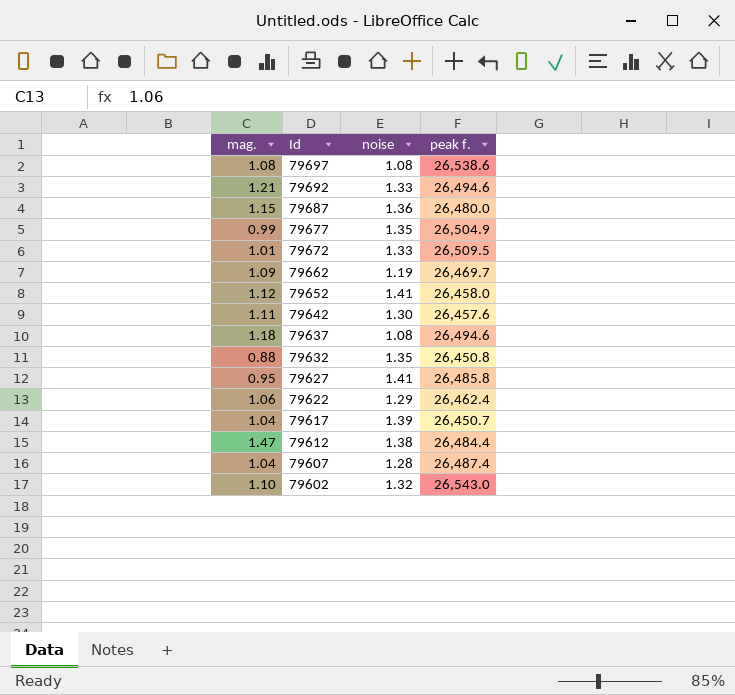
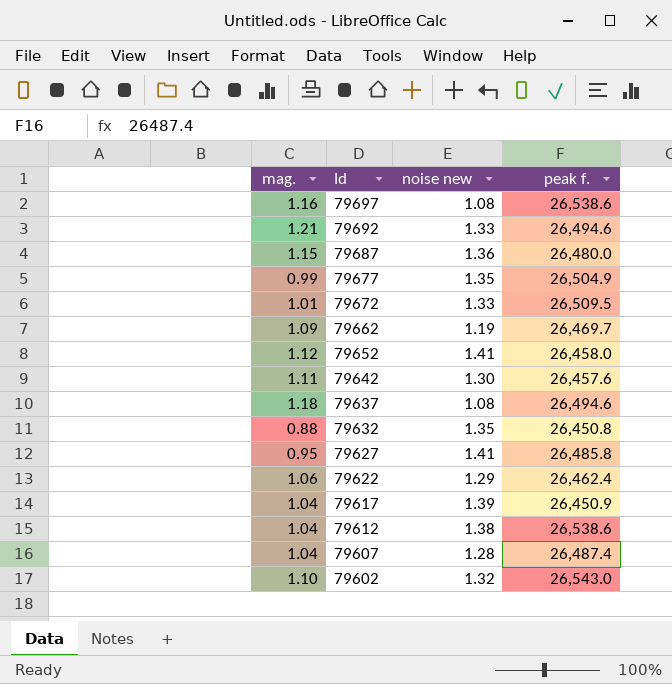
column name: noise -> noise new
79697 | mag.: 1.08 -> 1.16
79617 | peak f.: 26,450.7 -> 26,450.9
79612 | mag.: 1.47 -> 1.04
79612 | peak f.: 26,484.4 -> 26,538.6

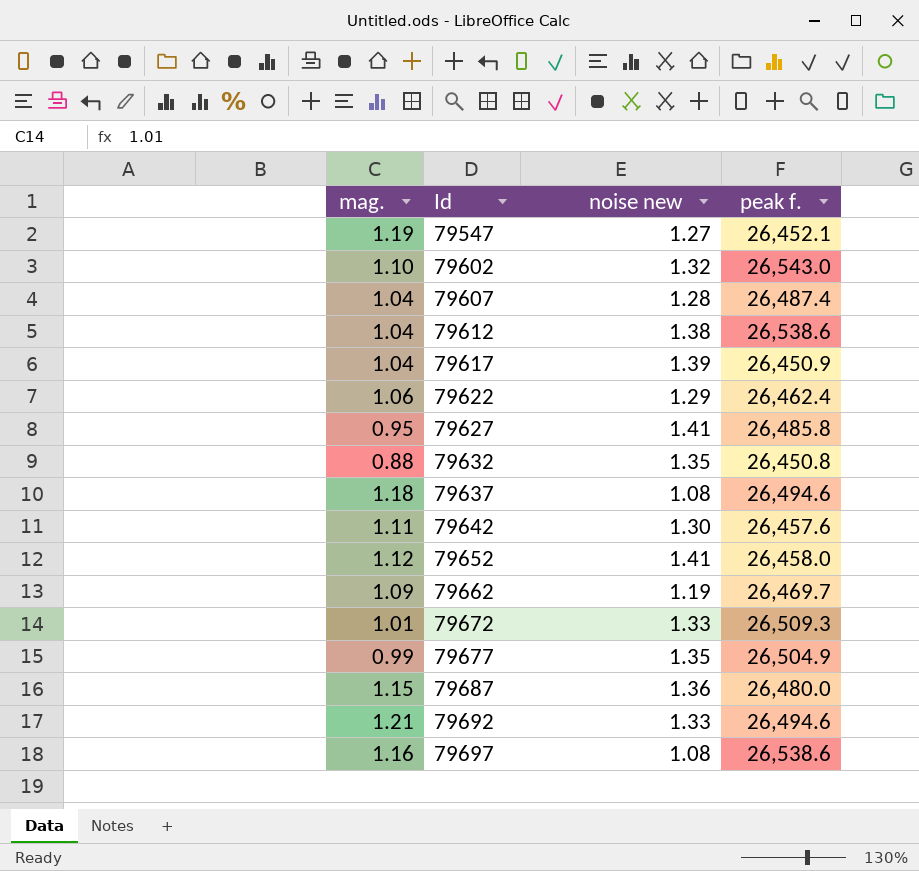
row order: Id descending -> Id ascending
row 79547: none -> 1.19 | 1.27 | 26,452.1
79672 | peak f.: 26,509.5 -> 26,509.3

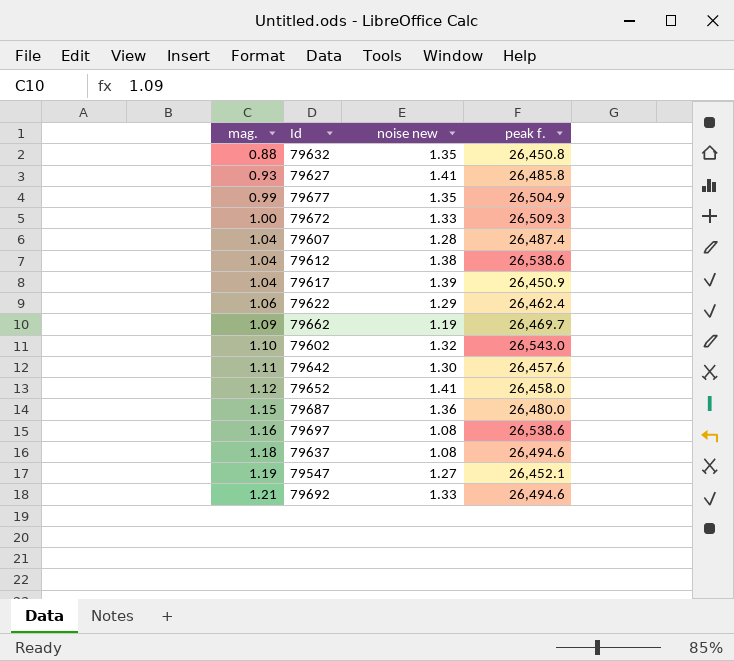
row order: Id ascending -> mag. ascending
79627 | mag.: 0.95 -> 0.93
79672 | mag.: 1.01 -> 1.00

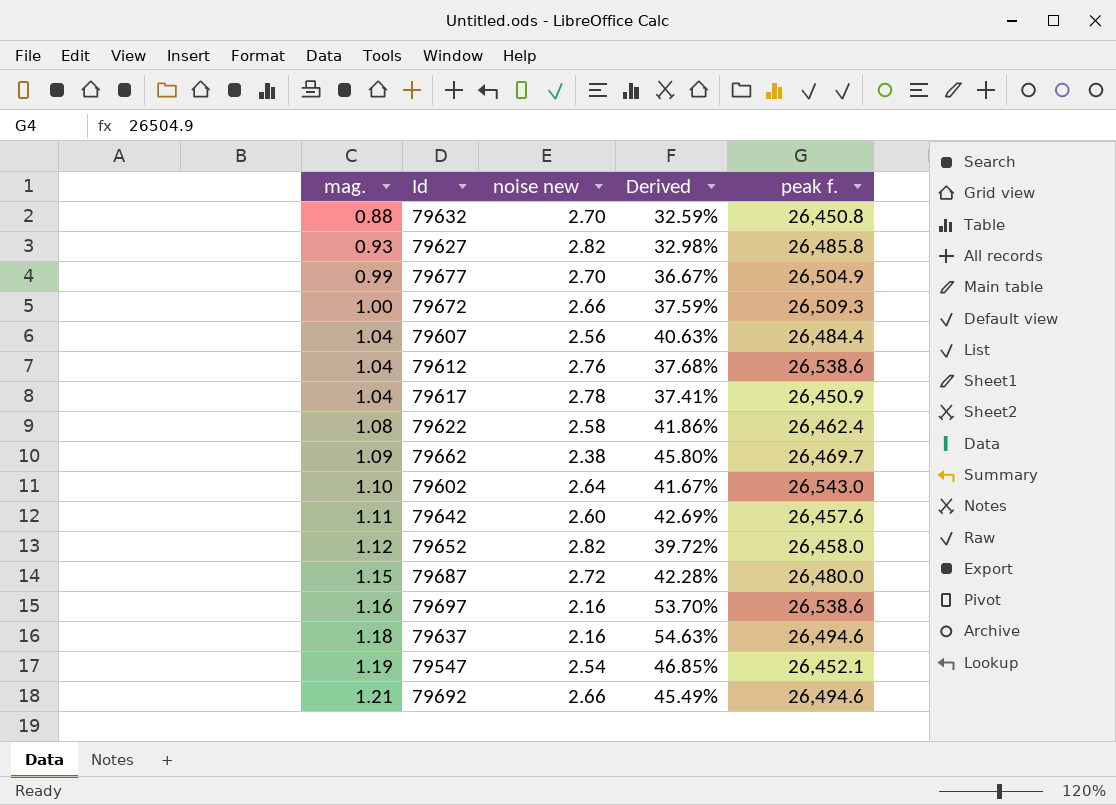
column Derived | formula: none -> [mag.] / [noise new]
79632 | noise new: 1.35 -> 2.70
79627 | noise new: 1.41 -> 2.82
79677 | noise new: 1.35 -> 2.70
79672 | noise new: 1.33 -> 2.66
79607 | noise new: 1.28 -> 2.56
79607 | peak f.: 26,487.4 -> 26,484.4
79612 | noise new: 1.38 -> 2.76
79617 | noise new: 1.39 -> 2.78
79622 | mag.: 1.06 -> 1.08
79622 | noise new: 1.29 -> 2.58
79662 | noise new: 1.19 -> 2.38
79602 | noise new: 1.32 -> 2.64
79642 | noise new: 1.30 -> 2.60
79652 | noise new: 1.41 -> 2.82
79687 | noise new: 1.36 -> 2.72
79697 | noise new: 1.08 -> 2.16
79637 | noise new: 1.08 -> 2.16
79547 | noise new: 1.27 -> 2.54
79692 | noise new: 1.33 -> 2.66

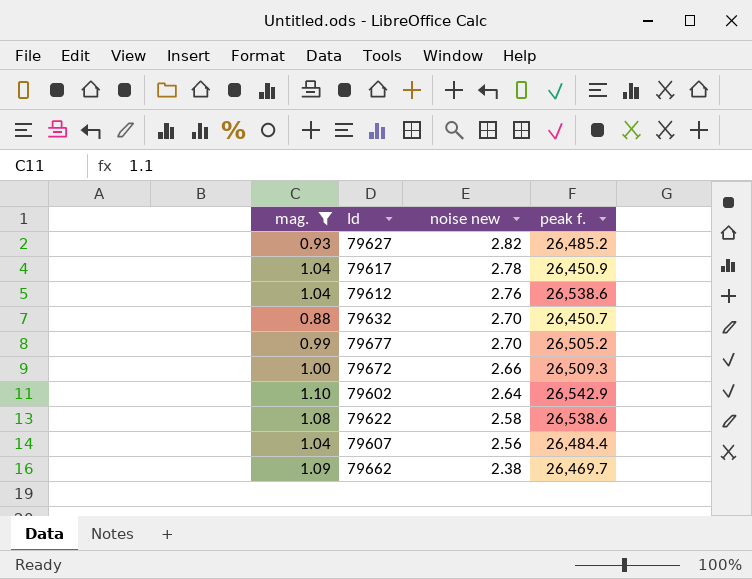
filter: none -> mag. <= 1.10
row order: mag. ascending -> noise new descending
column Derived | formula: [mag.] / [noise new] -> none
79627 | peak f.: 26,485.8 -> 26,485.2
79632 | peak f.: 26,450.8 -> 26,450.7
79677 | peak f.: 26,504.9 -> 26,505.2
79602 | peak f.: 26,543.0 -> 26,542.9
79622 | peak f.: 26,462.4 -> 26,538.6

